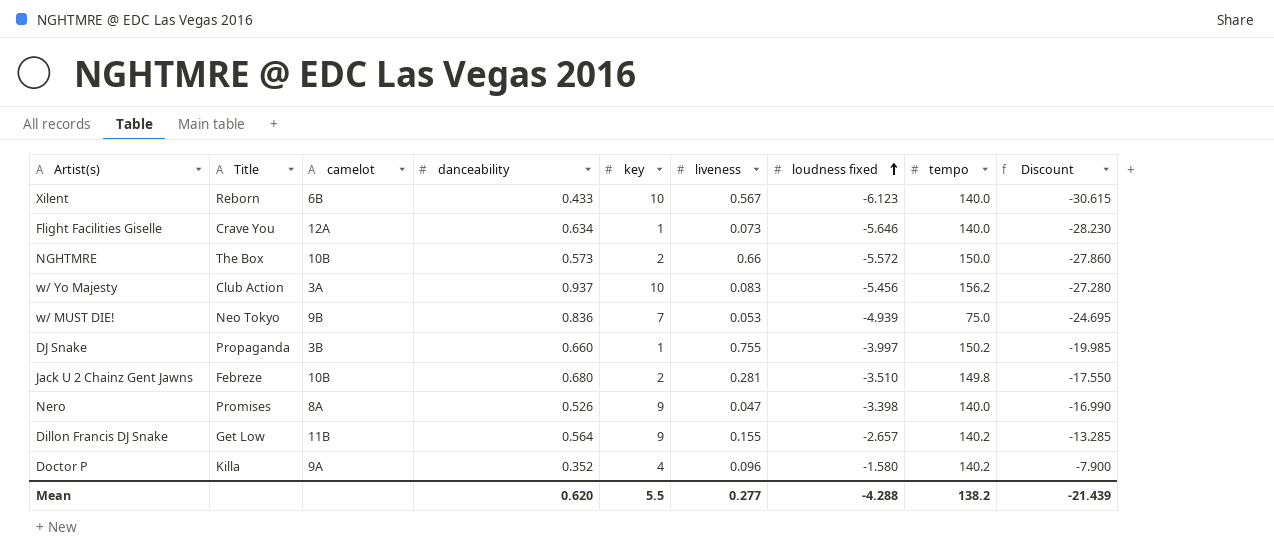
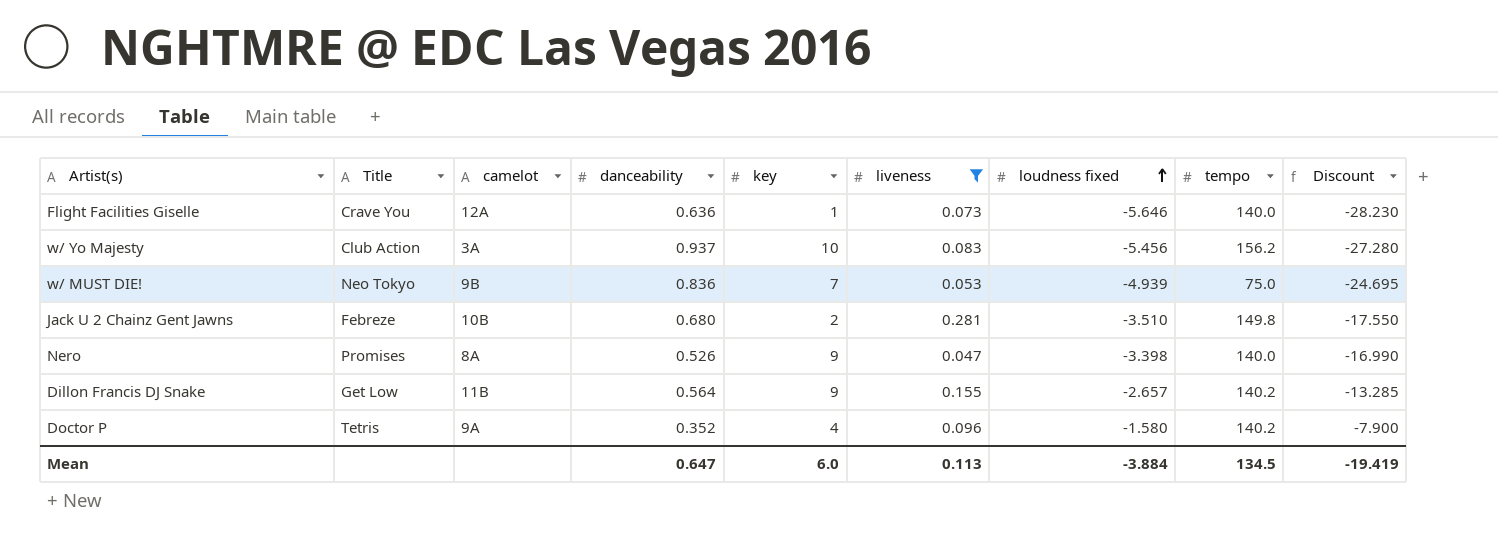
filter: none -> liveness <= 0.281
Flight Facilities Giselle | danceability: 0.634 -> 0.636
Doctor P | Title: Killa -> Tetris
Mean | danceability: 0.620 -> 0.647
Mean | key: 5.5 -> 6.0
Mean | liveness: 0.277 -> 0.113
Mean | loudness fixed: -4.288 -> -3.884
Mean | tempo: 138.2 -> 134.5
Mean | Discount: -21.439 -> -19.419

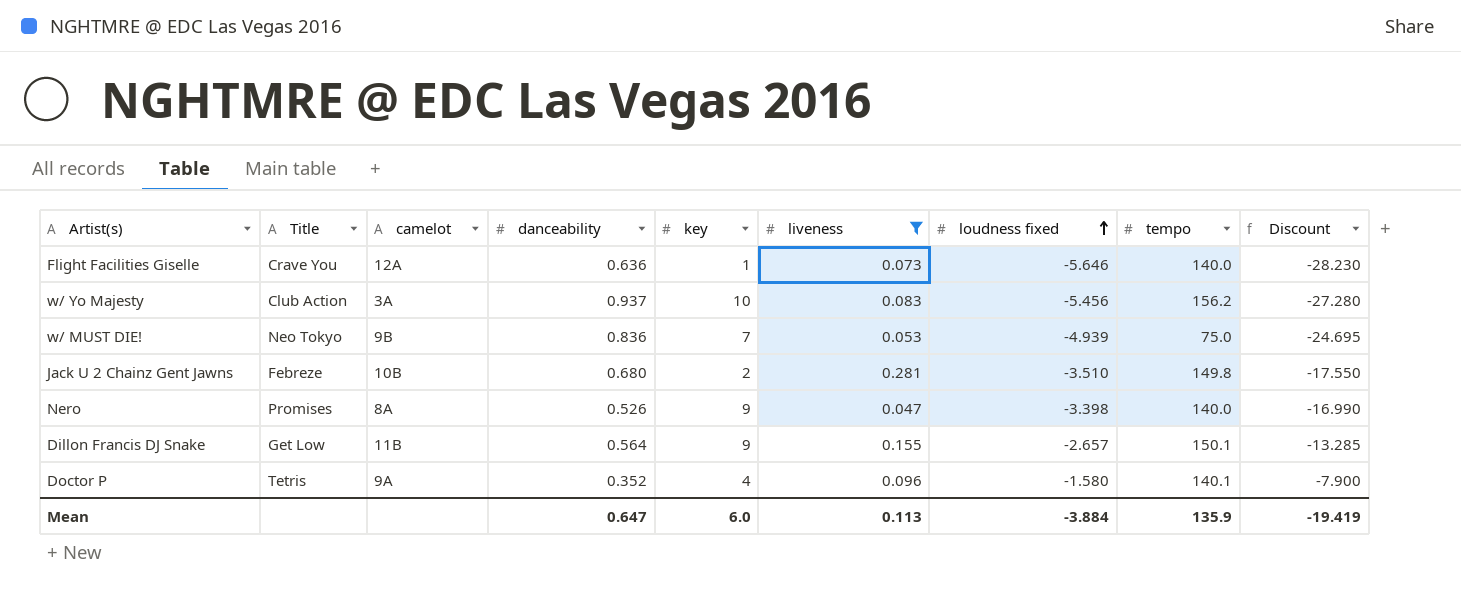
Dillon Francis DJ Snake | tempo: 140.2 -> 150.1
Doctor P | tempo: 140.2 -> 140.1
Mean | tempo: 134.5 -> 135.9

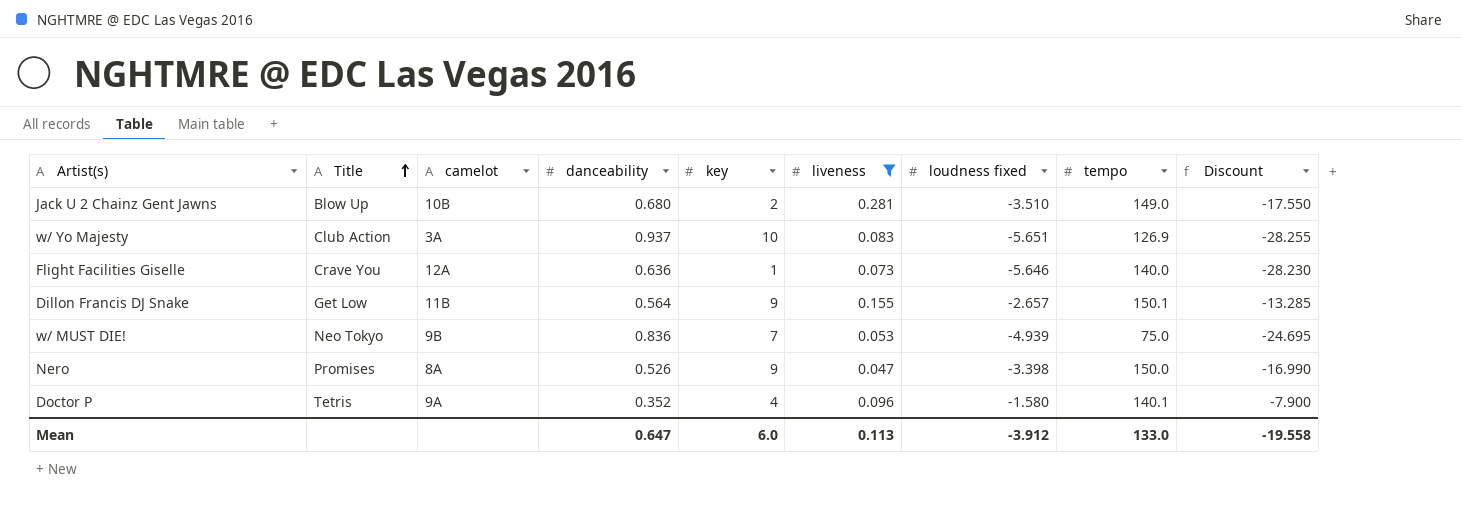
row order: loudness fixed ascending -> Title ascending
Jack U 2 Chainz Gent Jawns | Title: Febreze -> Blow Up
Jack U 2 Chainz Gent Jawns | tempo: 149.8 -> 149.0
w/ Yo Majesty | loudness fixed: -5.456 -> -5.651
w/ Yo Majesty | tempo: 156.2 -> 126.9
w/ Yo Majesty | Discount: -27.280 -> -28.255
Nero | tempo: 140.0 -> 150.0
Mean | loudness fixed: -3.884 -> -3.912
Mean | tempo: 135.9 -> 133.0
Mean | Discount: -19.419 -> -19.558

